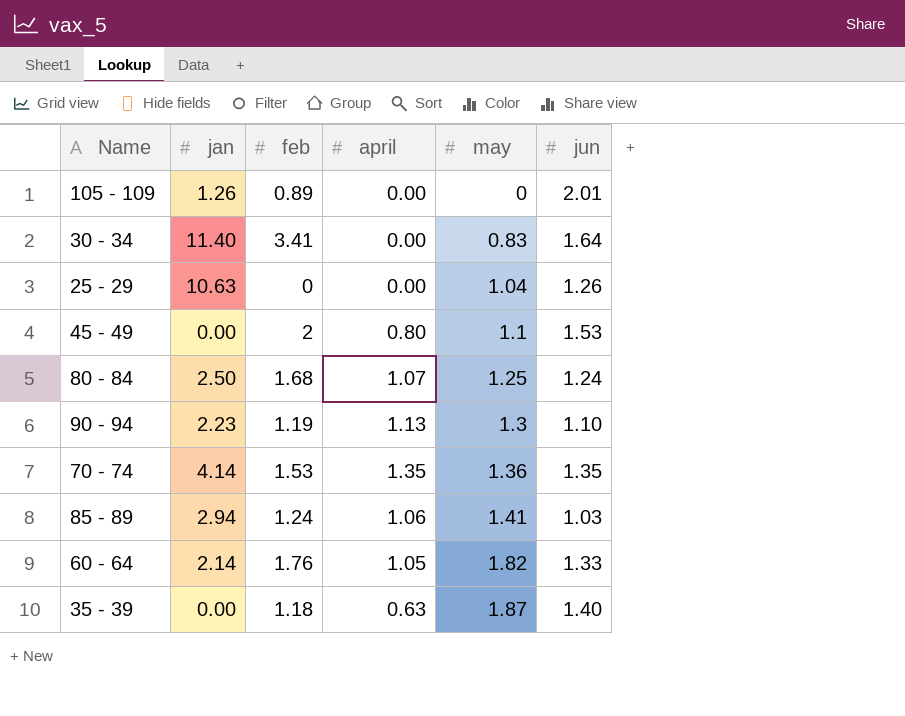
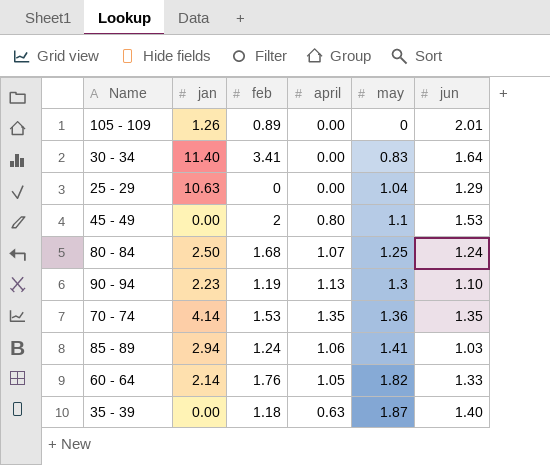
25 - 29 | jun: 1.26 -> 1.29

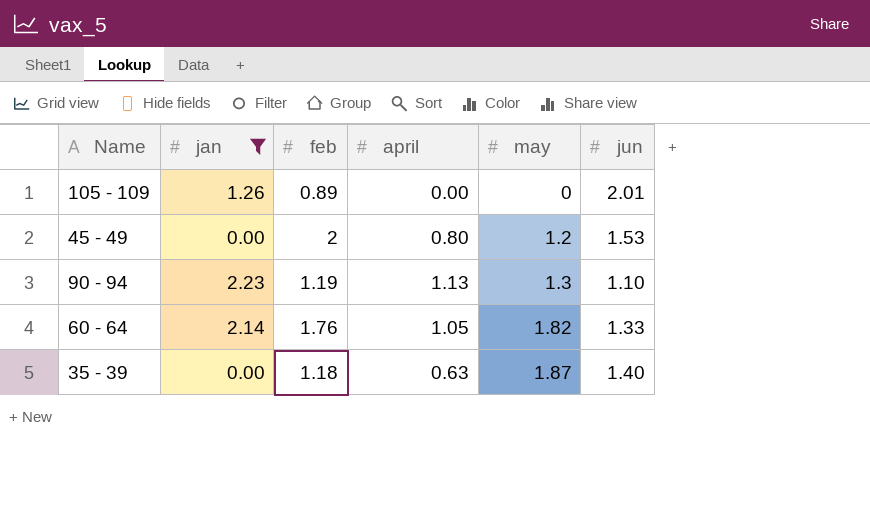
filter: none -> jan <= 2.23
45 - 49 | may: 1.1 -> 1.2

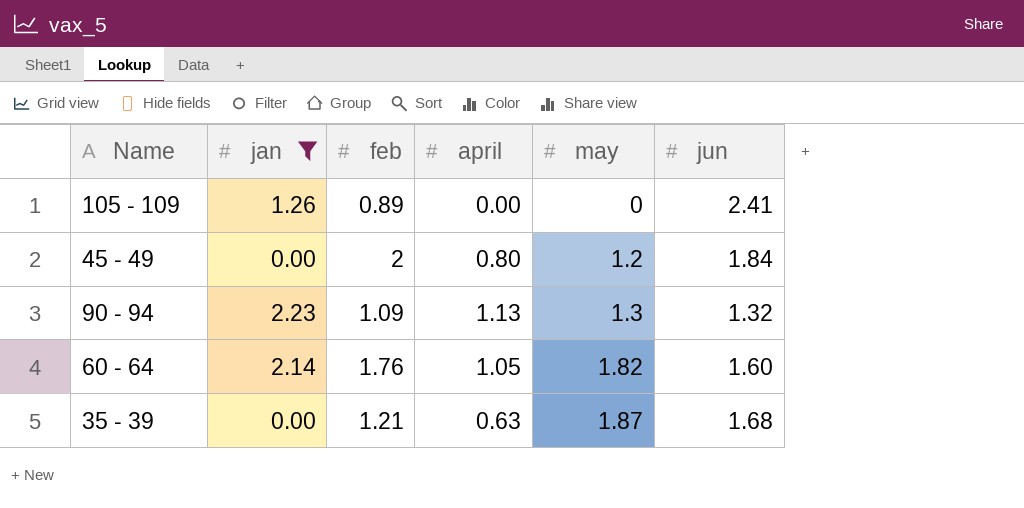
105 - 109 | jun: 2.01 -> 2.41
45 - 49 | jun: 1.53 -> 1.84
90 - 94 | feb: 1.19 -> 1.09
90 - 94 | jun: 1.10 -> 1.32
60 - 64 | jun: 1.33 -> 1.60
35 - 39 | feb: 1.18 -> 1.21
35 - 39 | jun: 1.40 -> 1.68

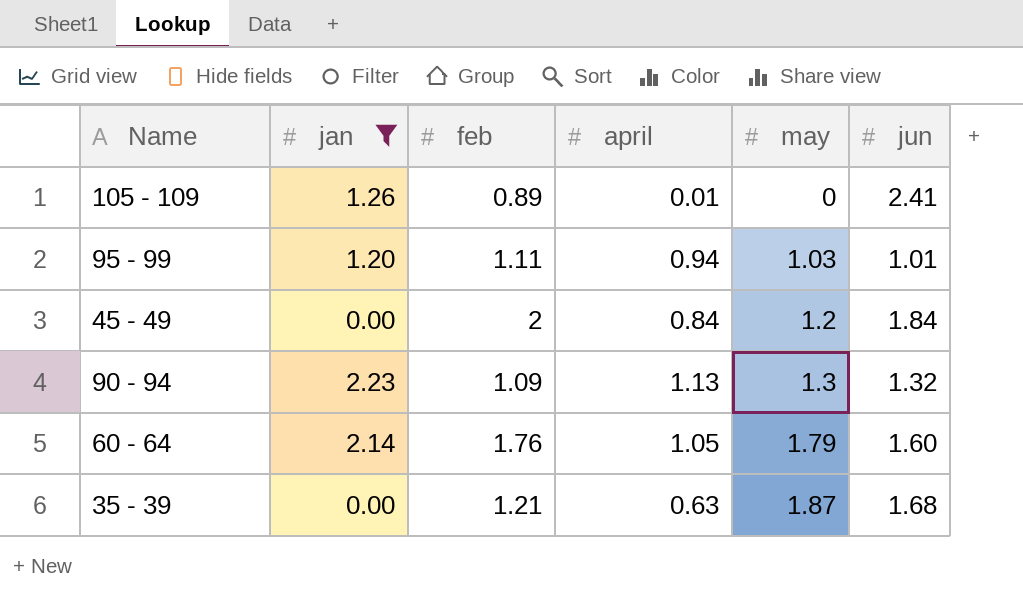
105 - 109 | april: 0.00 -> 0.01
row 95 - 99: none -> 1.20 | 1.11 | 0.94 | 1.03 | 1.01
45 - 49 | april: 0.80 -> 0.84
60 - 64 | may: 1.82 -> 1.79

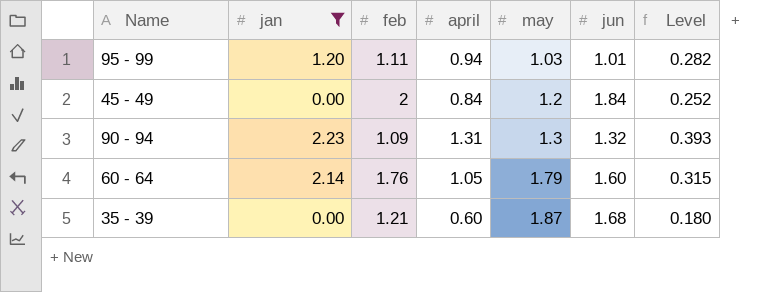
column Level | formula: none -> [april] * 0.3
row 105 - 109: 1.26 | 0.89 | 0.01 | 0 | 2.41 -> none
90 - 94 | april: 1.13 -> 1.31
35 - 39 | april: 0.63 -> 0.60

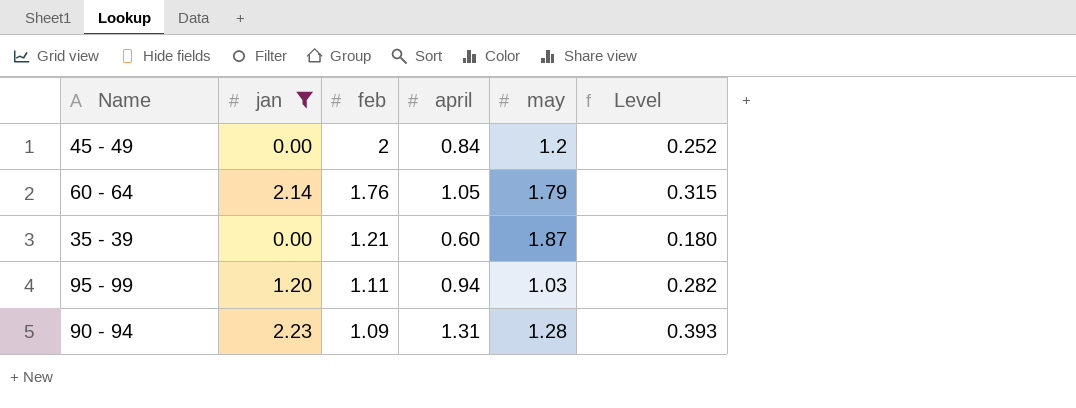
row order: may ascending -> feb descending
column jun | position: 6 -> none
90 - 94 | may: 1.3 -> 1.28

